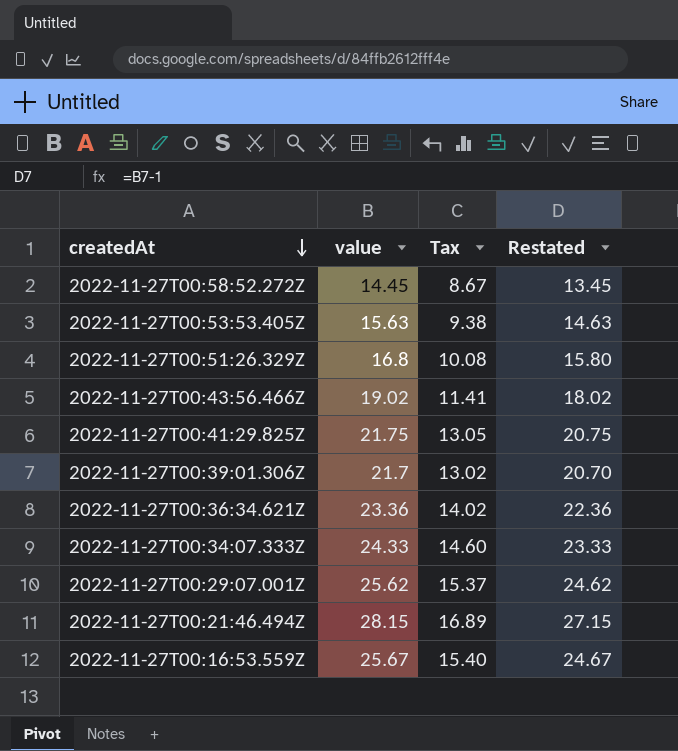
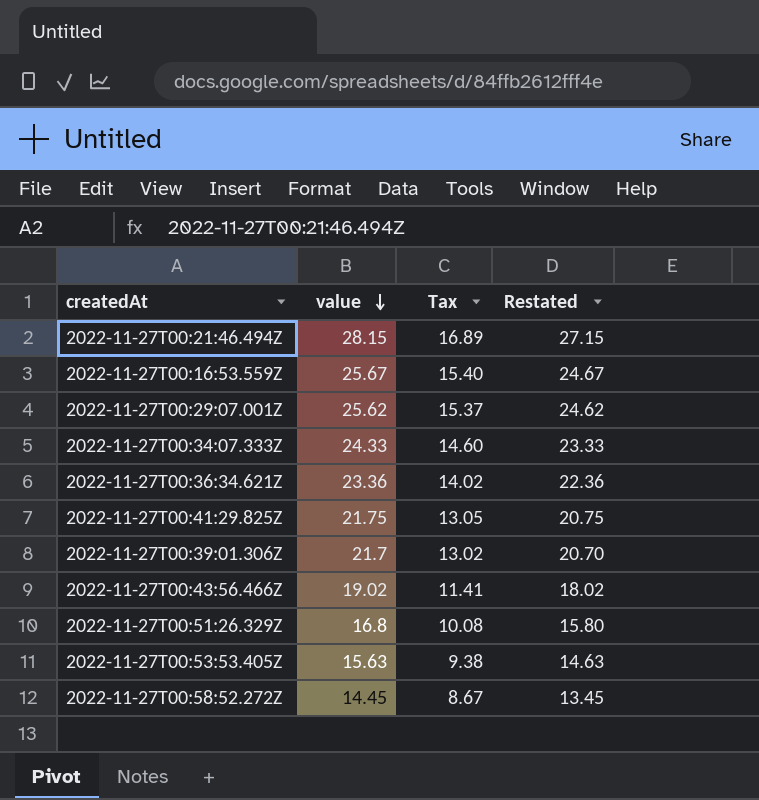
row order: createdAt descending -> value descending

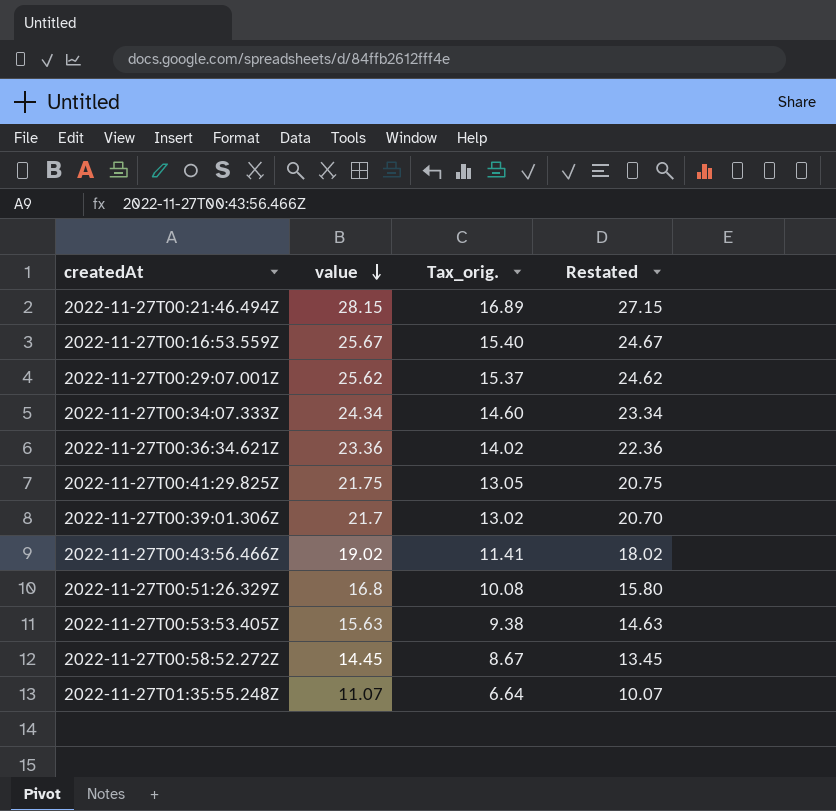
column name: Tax -> Tax_orig.
2022-11-27T00:34:07.333Z | value: 24.33 -> 24.34
2022-11-27T00:34:07.333Z | Restated: 23.33 -> 23.34
row 2022-11-27T01:35:55.248Z: none -> 11.07 | 6.64 | 10.07

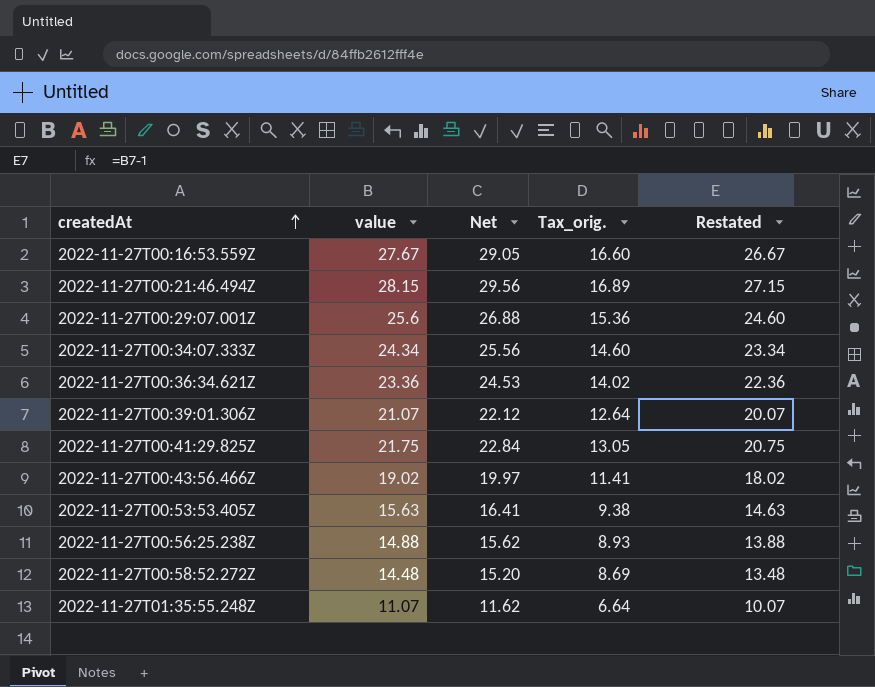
row order: value descending -> createdAt ascending
column Net | formula: none -> [value] * 1.05
row 2022-11-27T00:51:26.329Z: 16.8 | 10.08 | 15.80 -> none
2022-11-27T00:16:53.559Z | value: 25.67 -> 27.67
2022-11-27T00:16:53.559Z | Tax_orig.: 15.40 -> 16.60
2022-11-27T00:16:53.559Z | Restated: 24.67 -> 26.67
2022-11-27T00:29:07.001Z | value: 25.62 -> 25.6
2022-11-27T00:29:07.001Z | Tax_orig.: 15.37 -> 15.36
2022-11-27T00:29:07.001Z | Restated: 24.62 -> 24.60
2022-11-27T00:39:01.306Z | value: 21.7 -> 21.07
2022-11-27T00:39:01.306Z | Tax_orig.: 13.02 -> 12.64
2022-11-27T00:39:01.306Z | Restated: 20.70 -> 20.07
row 2022-11-27T00:56:25.238Z: none -> 14.88 | 15.62 | 8.93 | 13.88
2022-11-27T00:58:52.272Z | value: 14.45 -> 14.48
2022-11-27T00:58:52.272Z | Tax_orig.: 8.67 -> 8.69
2022-11-27T00:58:52.272Z | Restated: 13.45 -> 13.48

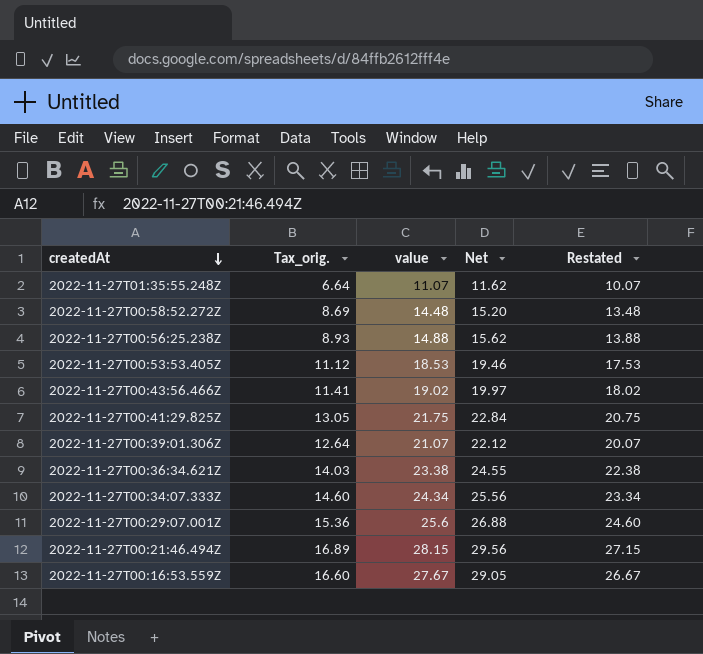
row order: createdAt ascending -> createdAt descending
column Tax_orig. | position: 4 -> 2
2022-11-27T00:53:53.405Z | Tax_orig.: 9.38 -> 11.12
2022-11-27T00:53:53.405Z | value: 15.63 -> 18.53
2022-11-27T00:53:53.405Z | Net: 16.41 -> 19.46
2022-11-27T00:53:53.405Z | Restated: 14.63 -> 17.53
2022-11-27T00:36:34.621Z | Tax_orig.: 14.02 -> 14.03
2022-11-27T00:36:34.621Z | value: 23.36 -> 23.38
2022-11-27T00:36:34.621Z | Net: 24.53 -> 24.55
2022-11-27T00:36:34.621Z | Restated: 22.36 -> 22.38

